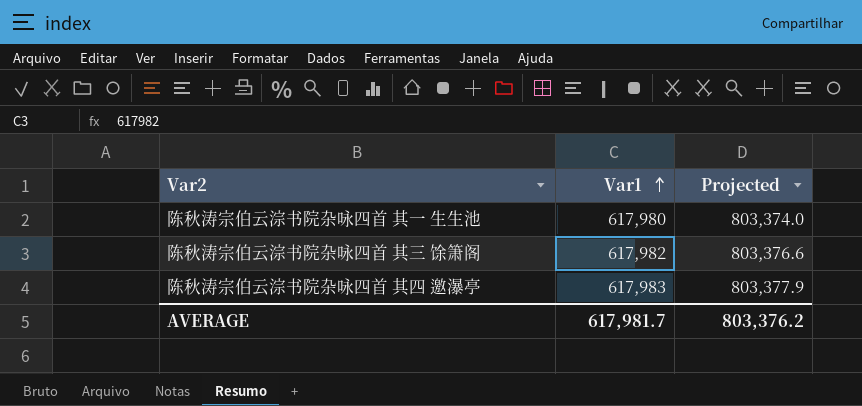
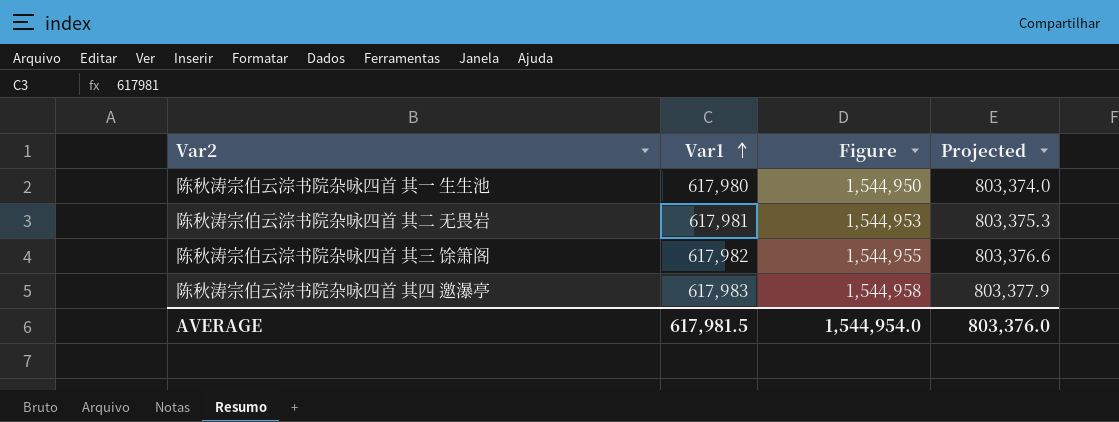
column Figure | formula: none -> [Var1] * 2.5
row 陈秋涛宗伯云淙书院杂咏四首 其二 无畏岩: none -> 617,981 | 1,544,953 | 803,375.3
AVERAGE | Var1: 617,981.7 -> 617,981.5
AVERAGE | Projected: 803,376.2 -> 803,376.0

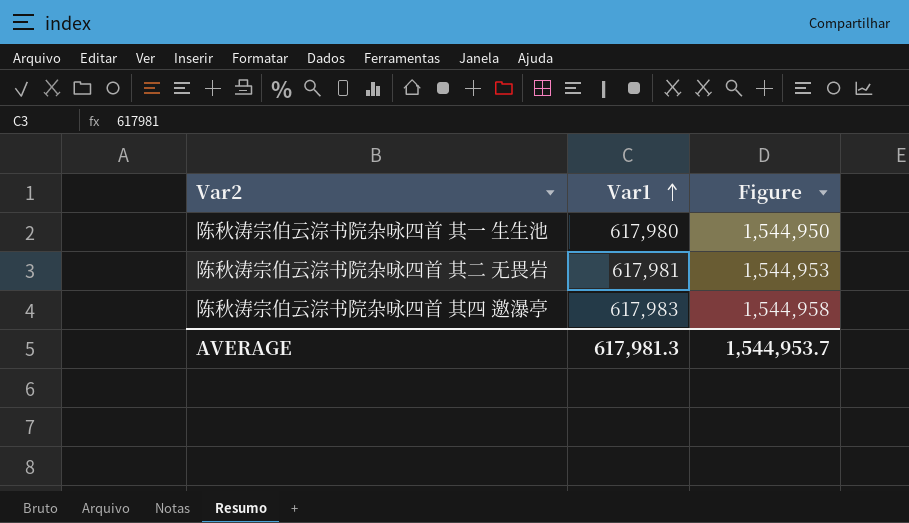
column Projected | formula: [Var1] * 1.3 -> none
row 陈秋涛宗伯云淙书院杂咏四首 其三 馀箫阁: 617,982 | 1,544,955 | 803,376.6 -> none
AVERAGE | Var1: 617,981.5 -> 617,981.3
AVERAGE | Figure: 1,544,954.0 -> 1,544,953.7

